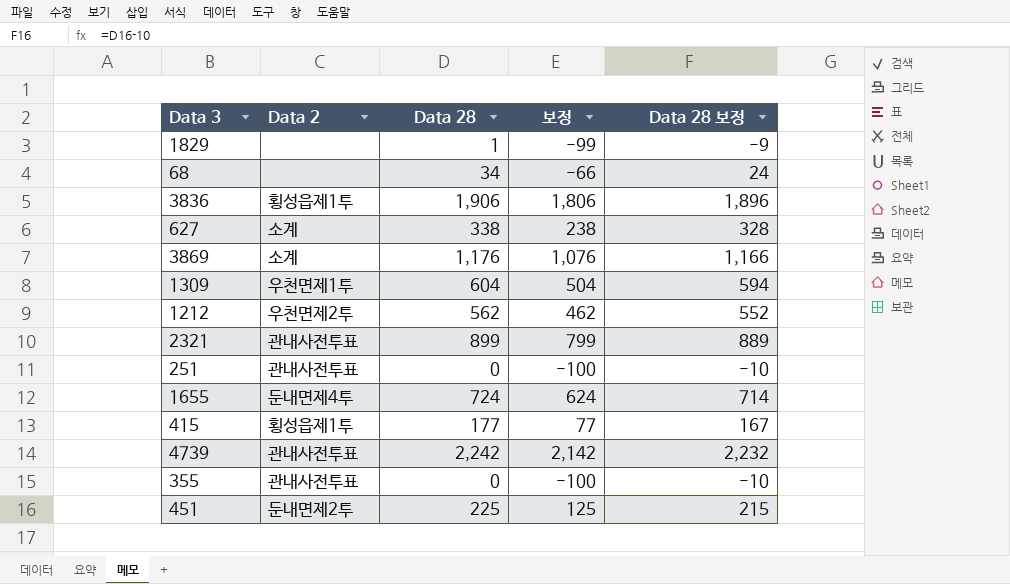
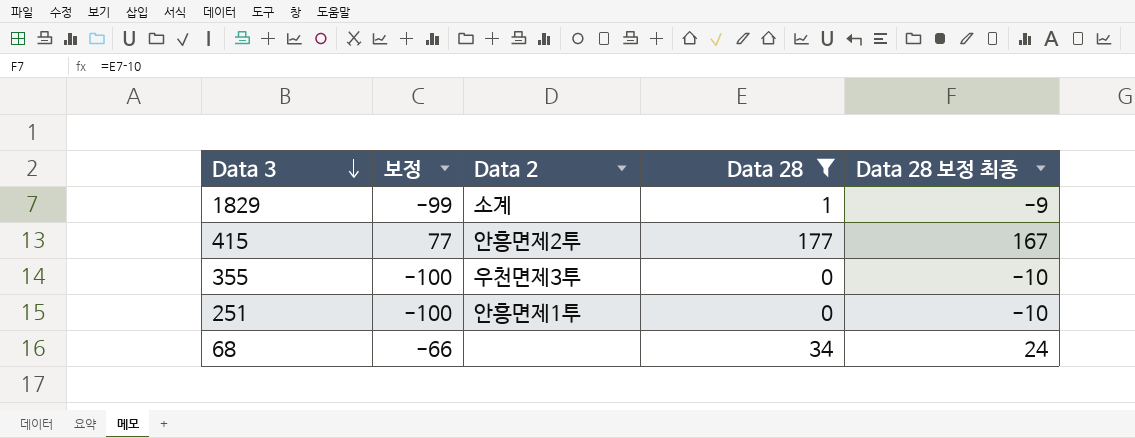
filter: none -> Data 28 <= 177
row order: none -> Data 3 descending
column 보정 | position: 4 -> 2
column name: Data 28 보정 -> Data 28 보정 최종
1829 | Data 2: none -> 소계
415 | Data 2: 횡성읍제1투 -> 안흥면제2투
355 | Data 2: 관내사전투표 -> 우천면제3투
251 | Data 2: 관내사전투표 -> 안흥면제1투

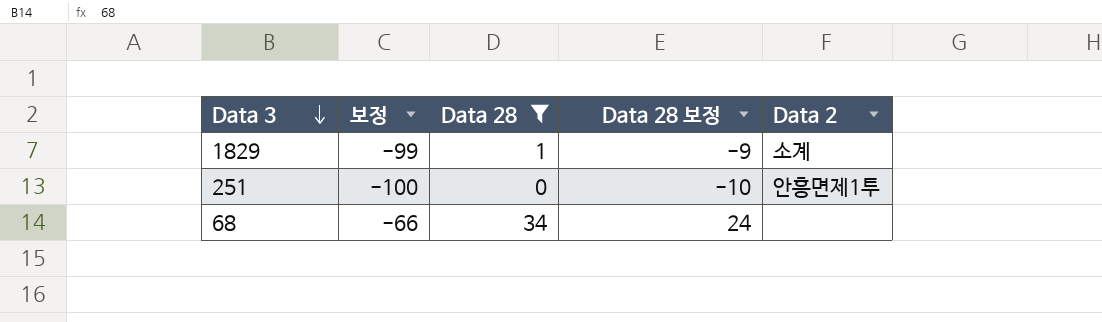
column name: Data 28 보정 최종 -> Data 28 보정
column Data 2 | position: 3 -> 5
row 415: 77 | 안흥면제2투 | 177 | 167 -> none
row 355: -100 | 우천면제3투 | 0 | -10 -> none

